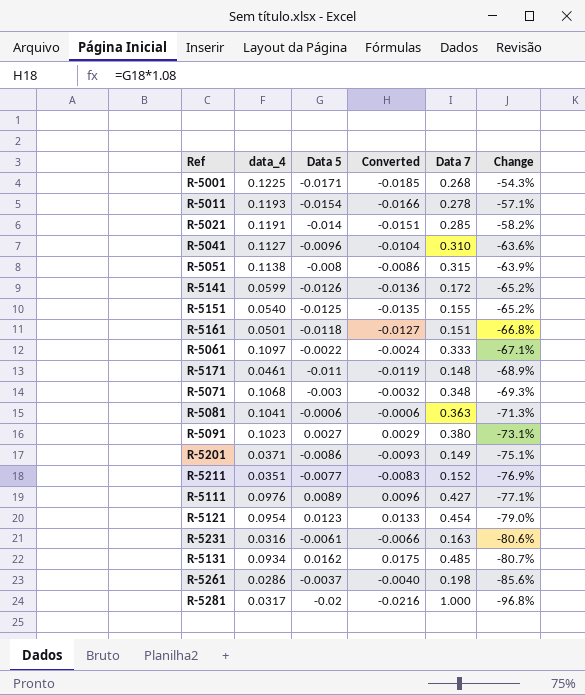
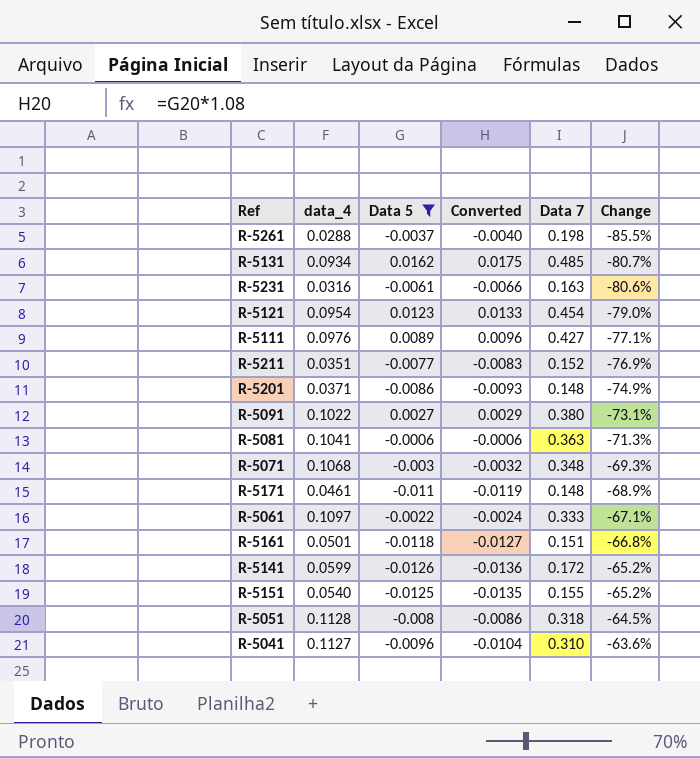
filter: none -> Data 5 >= -0.0126
row order: Change descending -> Change ascending
R-5261 | data_4: 0.0286 -> 0.0288
R-5261 | Change: -85.6% -> -85.5%
R-5201 | Data 7: 0.149 -> 0.148
R-5201 | Change: -75.1% -> -74.9%
R-5091 | data_4: 0.1023 -> 0.1022
R-5051 | data_4: 0.1138 -> 0.1128
R-5051 | Data 7: 0.315 -> 0.318
R-5051 | Change: -63.9% -> -64.5%

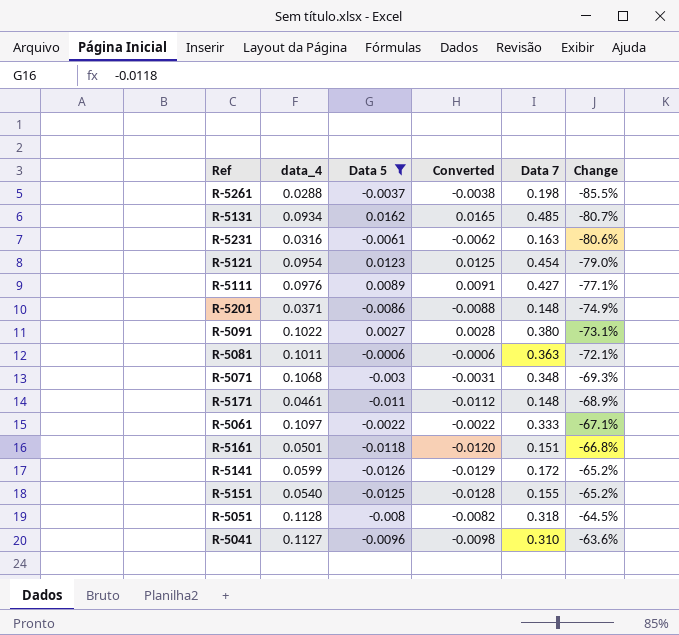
column Converted | formula: [Data 5] * 1.08 -> [Data 5] * 1.02
row R-5211: 0.0351 | -0.0077 | -0.0083 | 0.152 | -76.9% -> none
R-5081 | data_4: 0.1041 -> 0.1011
R-5081 | Change: -71.3% -> -72.1%

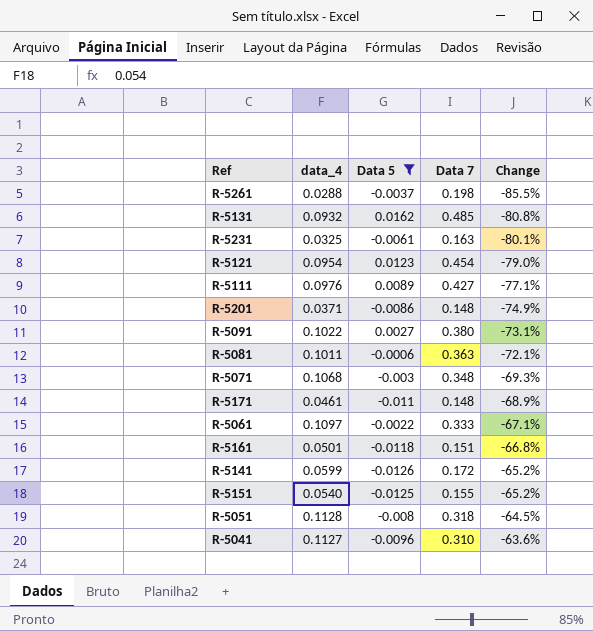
column Converted | formula: [Data 5] * 1.02 -> none
R-5131 | data_4: 0.0934 -> 0.0932
R-5131 | Change: -80.7% -> -80.8%
R-5231 | data_4: 0.0316 -> 0.0325
R-5231 | Change: -80.6% -> -80.1%

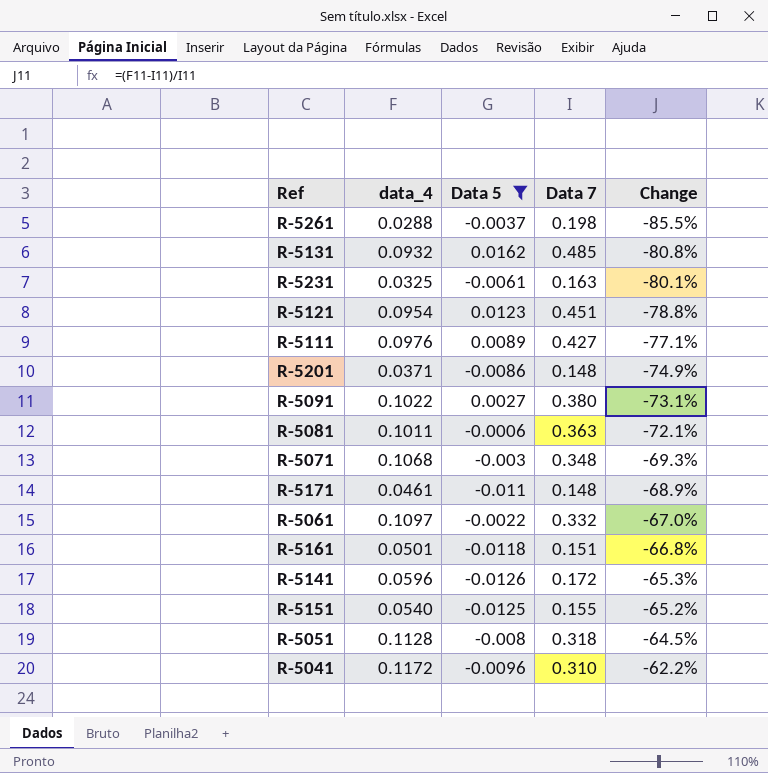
R-5121 | Data 7: 0.454 -> 0.451
R-5121 | Change: -79.0% -> -78.8%
R-5061 | Data 7: 0.333 -> 0.332
R-5061 | Change: -67.1% -> -67.0%
R-5141 | data_4: 0.0599 -> 0.0596
R-5141 | Change: -65.2% -> -65.3%
R-5041 | data_4: 0.1127 -> 0.1172
R-5041 | Change: -63.6% -> -62.2%

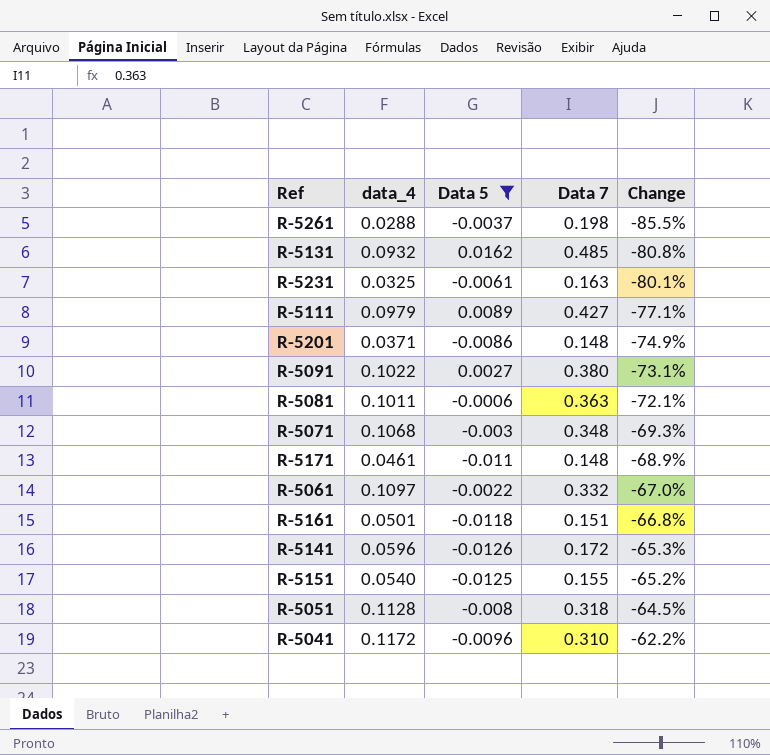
row R-5121: 0.0954 | 0.0123 | 0.451 | -78.8% -> none
R-5111 | data_4: 0.0976 -> 0.0979

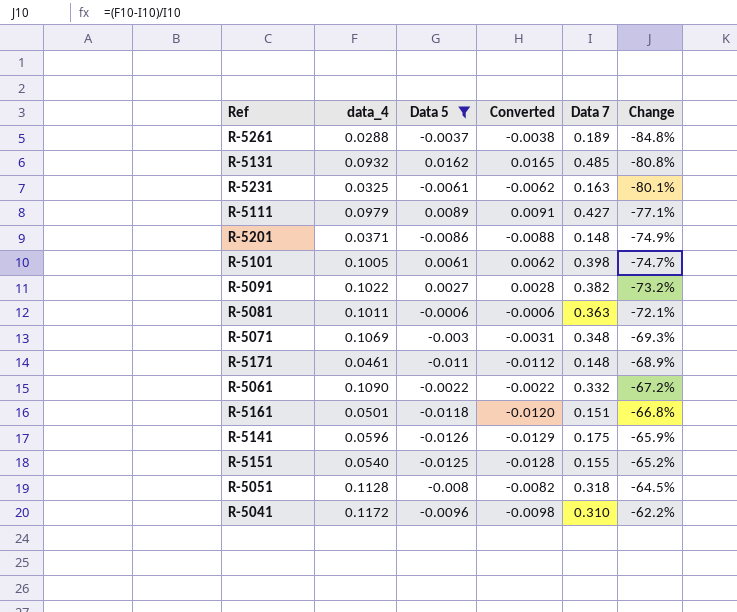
column Converted | formula: none -> [Data 5] * 1.02
R-5261 | Data 7: 0.198 -> 0.189
R-5261 | Change: -85.5% -> -84.8%
row R-5101: none -> 0.1005 | 0.0061 | 0.0062 | 0.398 | -74.7%
R-5091 | Data 7: 0.380 -> 0.382
R-5091 | Change: -73.1% -> -73.2%
R-5071 | data_4: 0.1068 -> 0.1069
R-5061 | data_4: 0.1097 -> 0.1090
R-5061 | Change: -67.0% -> -67.2%
R-5141 | Data 7: 0.172 -> 0.175
R-5141 | Change: -65.3% -> -65.9%

